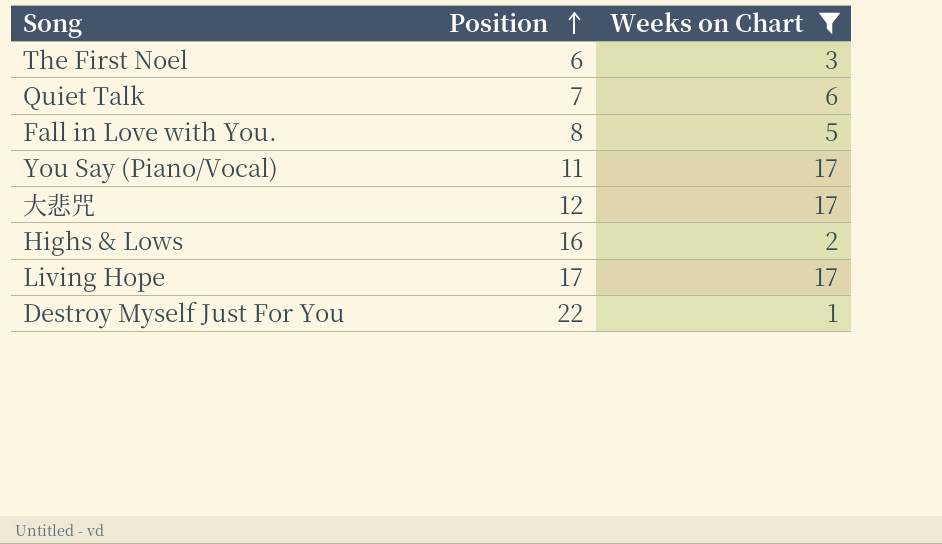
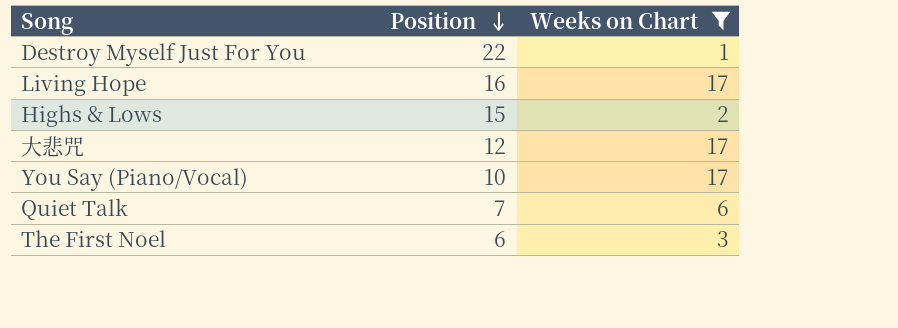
row order: Position ascending -> Position descending
row Fall in Love with You.: 8 | 5 -> none
Living Hope | Position: 17 -> 16
Highs & Lows | Position: 16 -> 15
You Say (Piano/Vocal) | Position: 11 -> 10

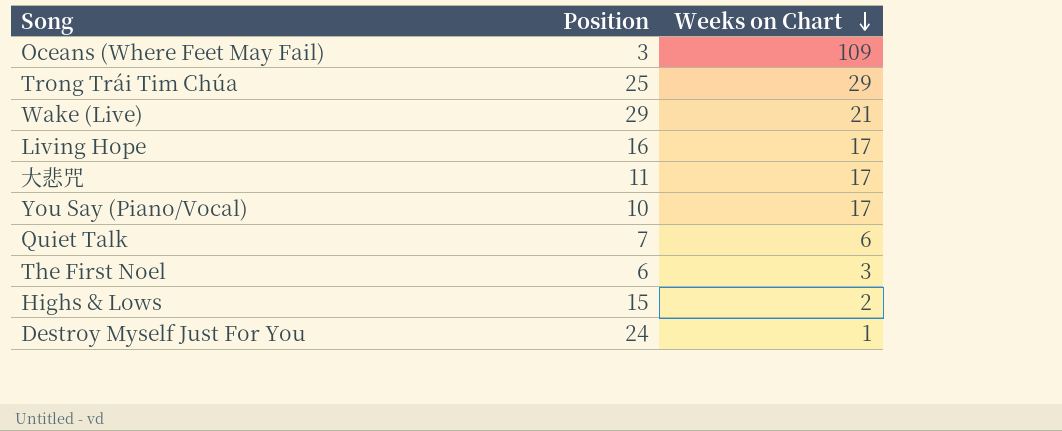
filter: Weeks on Chart <= 17 -> none
row order: Position descending -> Weeks on Chart descending
大悲咒 | Position: 12 -> 11
Destroy Myself Just For You | Position: 22 -> 24

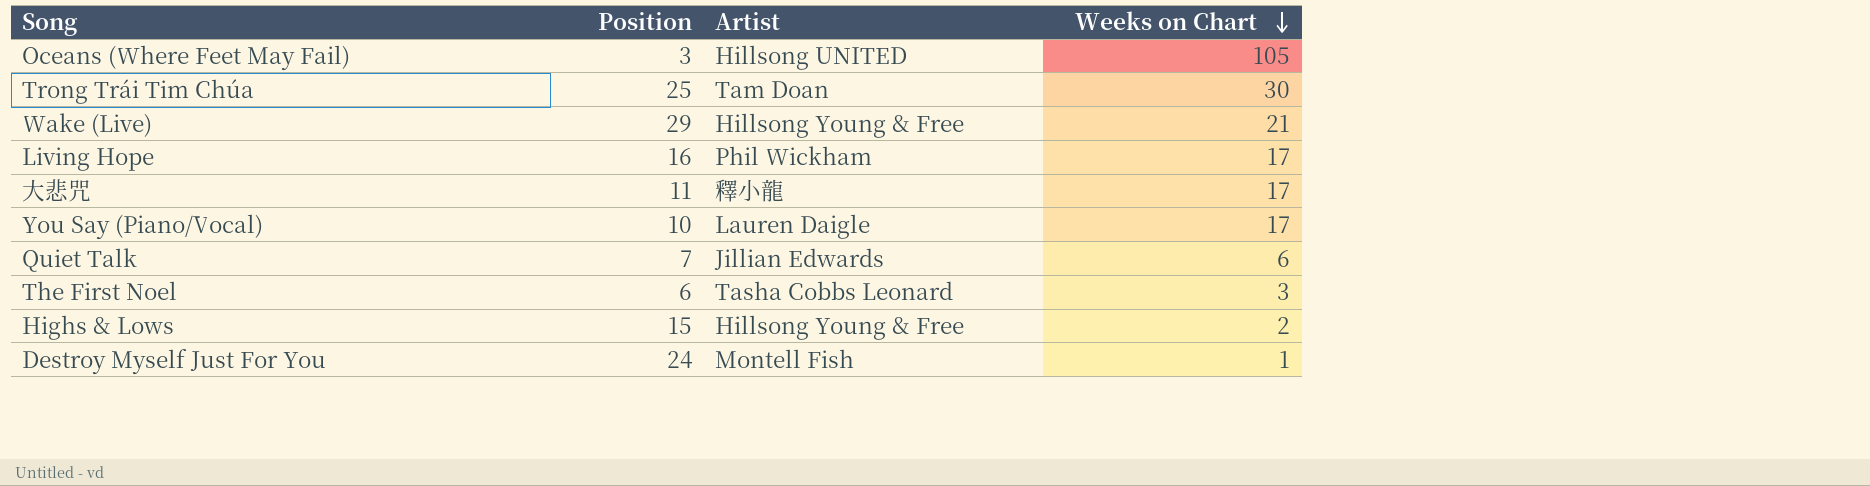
column Artist | position: none -> 3
Oceans (Where Feet May Fail) | Weeks on Chart: 109 -> 105
Trong Trái Tim Chúa | Weeks on Chart: 29 -> 30

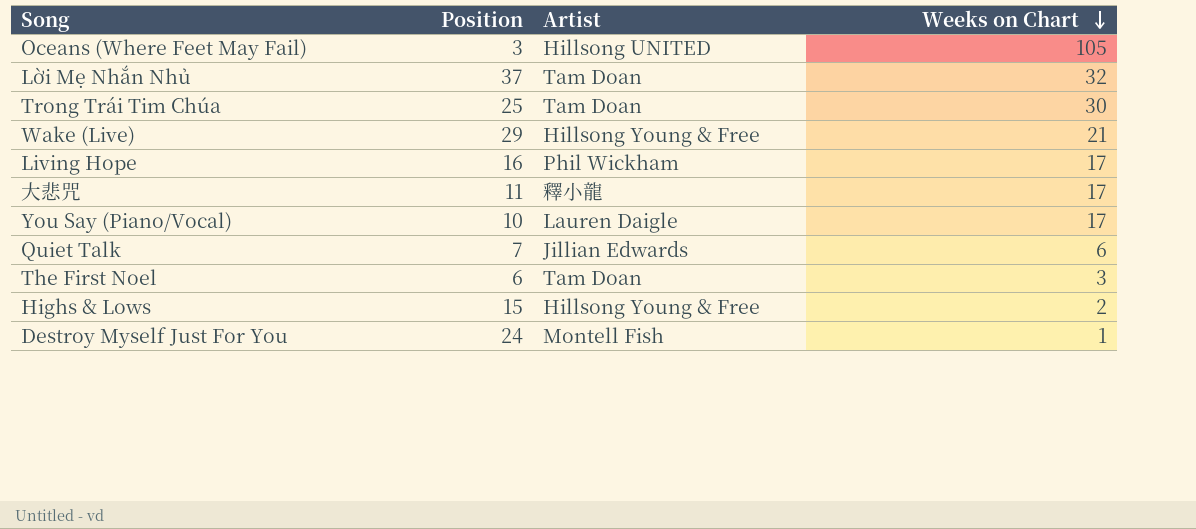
row Lời Mẹ Nhắn Nhủ: none -> 37 | Tam Doan | 32
The First Noel | Artist: Tasha Cobbs Leonard -> Tam Doan

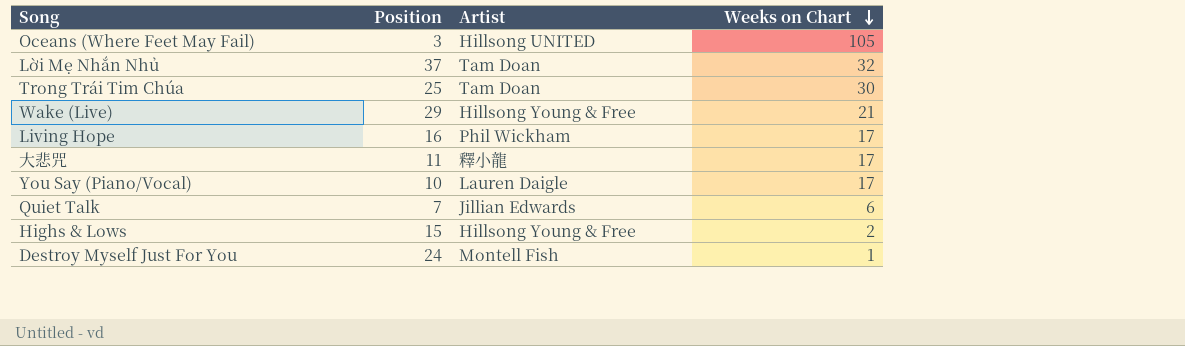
row The First Noel: 6 | Tam Doan | 3 -> none

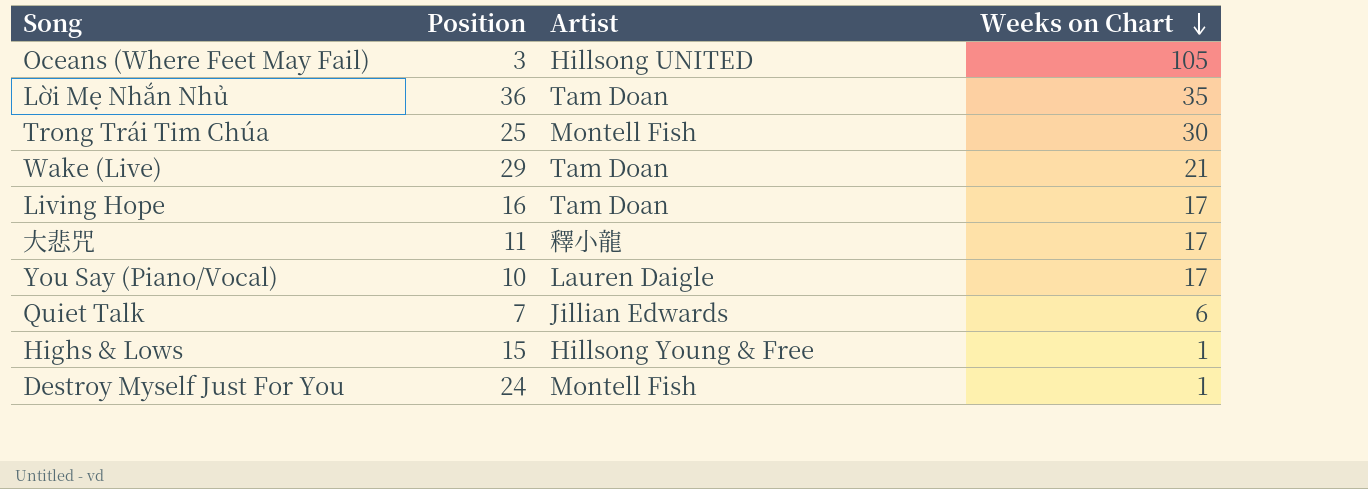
Lời Mẹ Nhắn Nhủ | Position: 37 -> 36
Lời Mẹ Nhắn Nhủ | Weeks on Chart: 32 -> 35
Trong Trái Tim Chúa | Artist: Tam Doan -> Montell Fish
Wake (Live) | Artist: Hillsong Young & Free -> Tam Doan
Living Hope | Artist: Phil Wickham -> Tam Doan
Highs & Lows | Weeks on Chart: 2 -> 1

